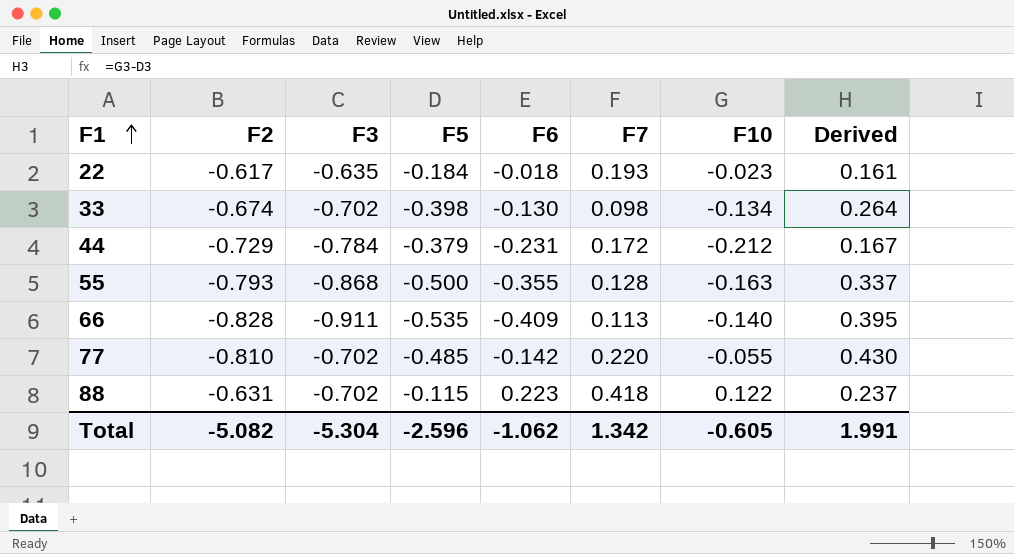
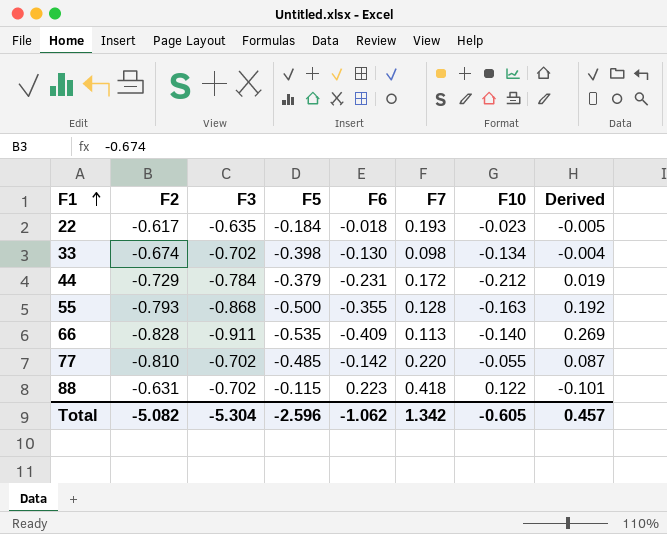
column Derived | formula: [F10] - [F5] -> [F10] - [F6]
Total | Derived: 1.991 -> 0.457

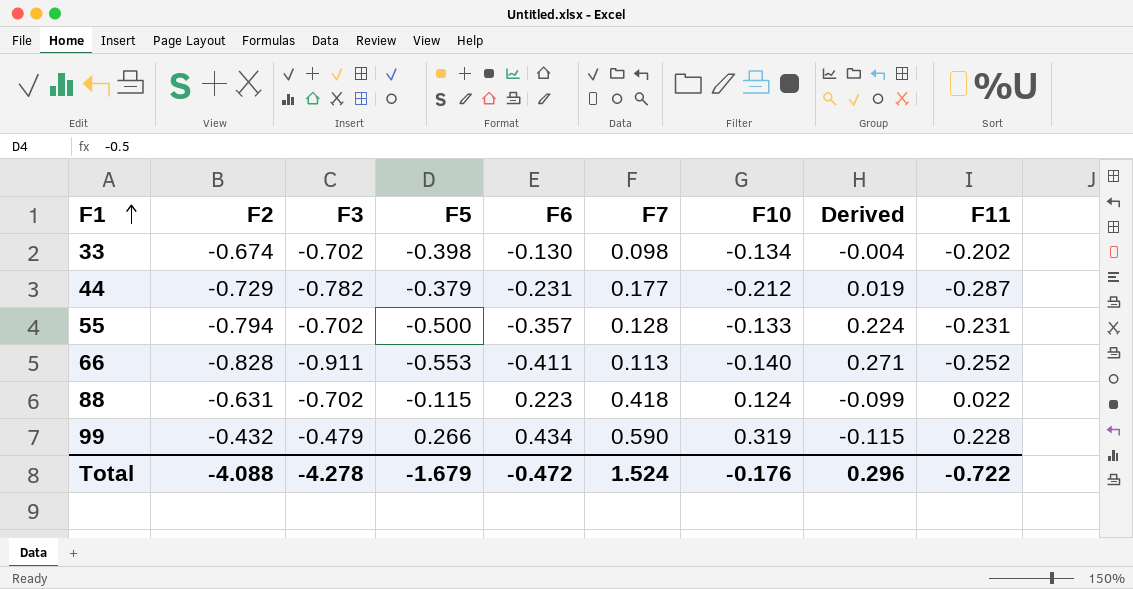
column F11 | position: none -> 9
row 22: -0.617 | -0.635 | -0.184 | -0.018 | 0.193 | -0.023 | -0.005 -> none
row 77: -0.810 | -0.702 | -0.485 | -0.142 | 0.220 | -0.055 | 0.087 -> none
44 | F3: -0.784 -> -0.782
44 | F7: 0.172 -> 0.177
55 | F2: -0.793 -> -0.794
55 | F3: -0.868 -> -0.702
55 | F6: -0.355 -> -0.357
55 | F10: -0.163 -> -0.133
55 | Derived: 0.192 -> 0.224
66 | F5: -0.535 -> -0.553
66 | F6: -0.409 -> -0.411
66 | Derived: 0.269 -> 0.271
88 | F10: 0.122 -> 0.124
88 | Derived: -0.101 -> -0.099
row 99: none -> -0.432 | -0.479 | 0.266 | 0.434 | 0.590 | 0.319 | -0.115 | 0.228
Total | F2: -5.082 -> -4.088
Total | F3: -5.304 -> -4.278
Total | F5: -2.596 -> -1.679
Total | F6: -1.062 -> -0.472
Total | F7: 1.342 -> 1.524
Total | F10: -0.605 -> -0.176
Total | Derived: 0.457 -> 0.296

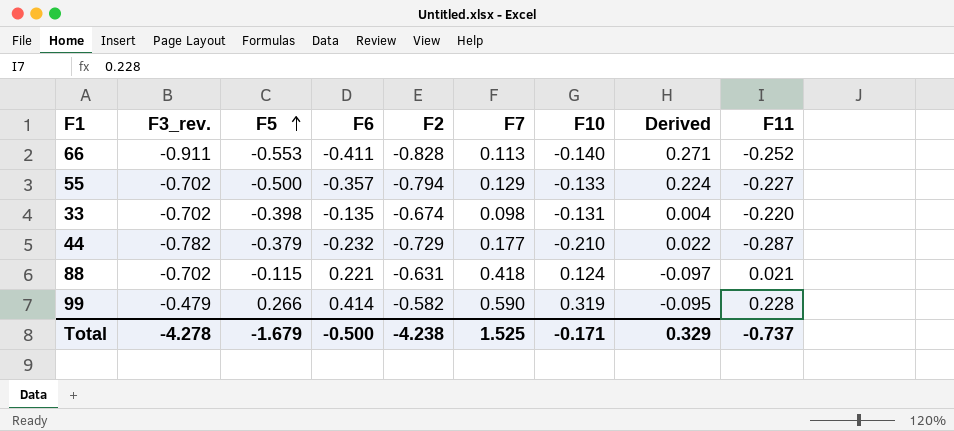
row order: F1 ascending -> F5 ascending
column name: F3 -> F3_rev.
column F2 | position: 2 -> 5
55 | F7: 0.128 -> 0.129
55 | F11: -0.231 -> -0.227
33 | F6: -0.130 -> -0.135
33 | F10: -0.134 -> -0.131
33 | Derived: -0.004 -> 0.004
33 | F11: -0.202 -> -0.220
44 | F6: -0.231 -> -0.232
44 | F10: -0.212 -> -0.210
44 | Derived: 0.019 -> 0.022
88 | F6: 0.223 -> 0.221
88 | Derived: -0.099 -> -0.097
88 | F11: 0.022 -> 0.021
99 | F6: 0.434 -> 0.414
99 | F2: -0.432 -> -0.582
99 | Derived: -0.115 -> -0.095
Total | F6: -0.472 -> -0.500
Total | F2: -4.088 -> -4.238
Total | F7: 1.524 -> 1.525
Total | F10: -0.176 -> -0.171
Total | Derived: 0.296 -> 0.329
Total | F11: -0.722 -> -0.737

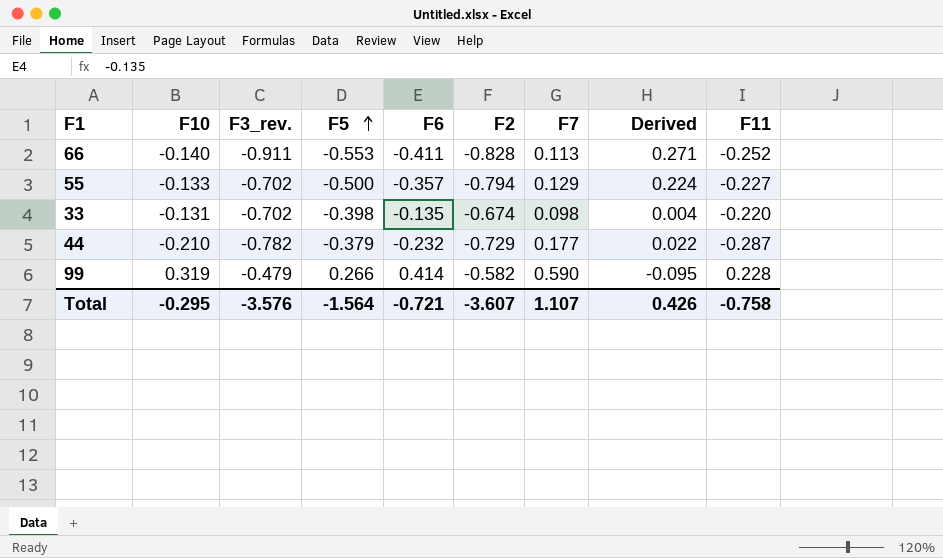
column F10 | position: 7 -> 2
row 88: -0.702 | -0.115 | 0.221 | -0.631 | 0.418 | 0.124 | -0.097 | 0.021 -> none
Total | F10: -0.171 -> -0.295
Total | F3_rev.: -4.278 -> -3.576
Total | F5: -1.679 -> -1.564
Total | F6: -0.500 -> -0.721
Total | F2: -4.238 -> -3.607
Total | F7: 1.525 -> 1.107
Total | Derived: 0.329 -> 0.426
Total | F11: -0.737 -> -0.758

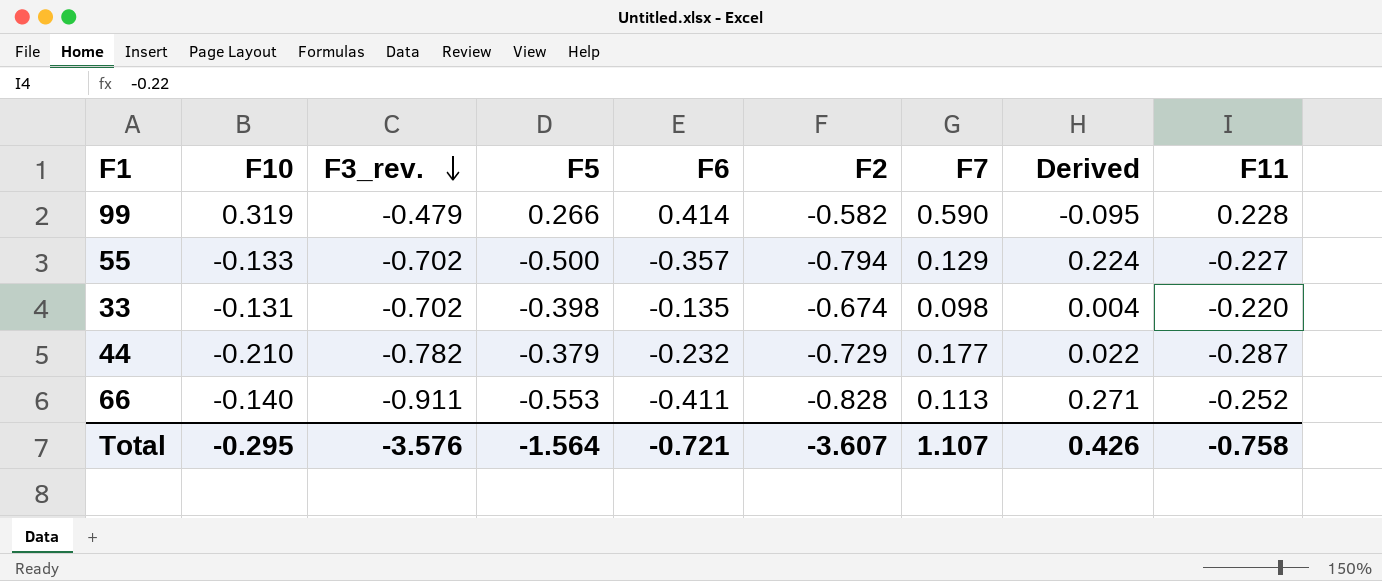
row order: F5 ascending -> F3_rev. descending

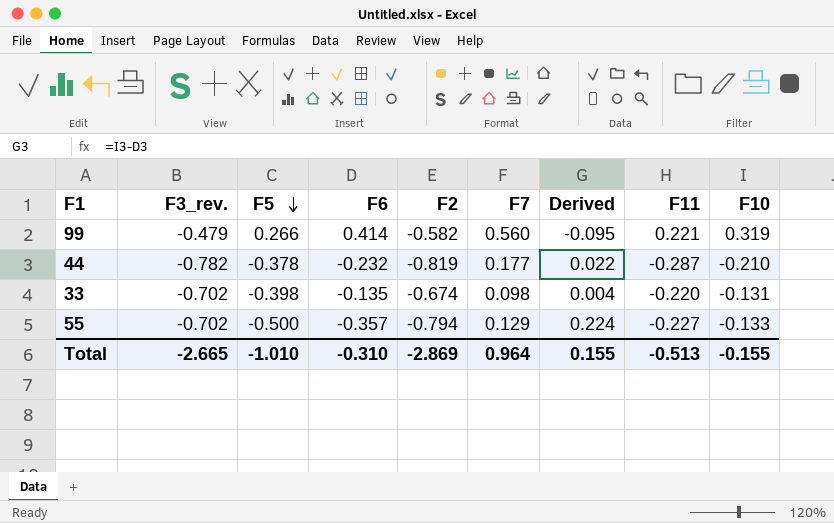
row order: F3_rev. descending -> F5 descending
column F10 | position: 2 -> 9
row 66: -0.140 | -0.911 | -0.553 | -0.411 | -0.828 | 0.113 | 0.271 | -0.252 -> none
99 | F7: 0.590 -> 0.560
99 | F11: 0.228 -> 0.221
44 | F5: -0.379 -> -0.378
44 | F2: -0.729 -> -0.819
Total | F3_rev.: -3.576 -> -2.665
Total | F5: -1.564 -> -1.010
Total | F6: -0.721 -> -0.310
Total | F2: -3.607 -> -2.869
Total | F7: 1.107 -> 0.964
Total | Derived: 0.426 -> 0.155
Total | F11: -0.758 -> -0.513
Total | F10: -0.295 -> -0.155

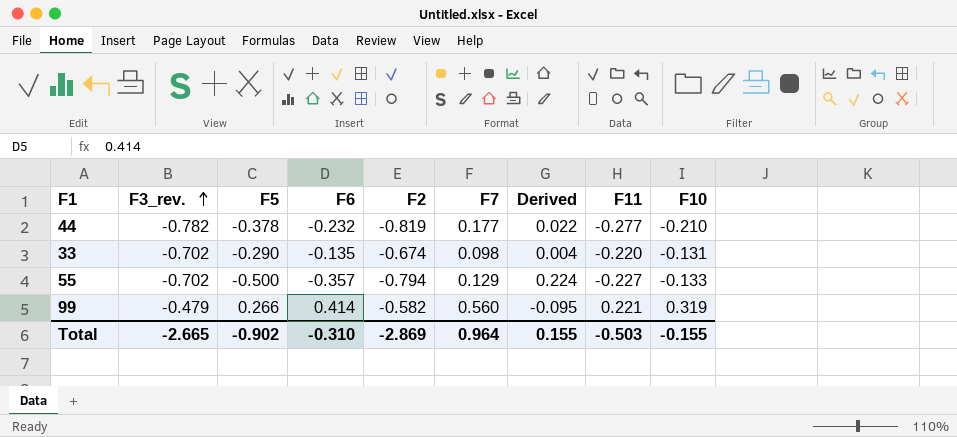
row order: F5 descending -> F3_rev. ascending
44 | F11: -0.287 -> -0.277
33 | F5: -0.398 -> -0.290
Total | F5: -1.010 -> -0.902
Total | F11: -0.513 -> -0.503

